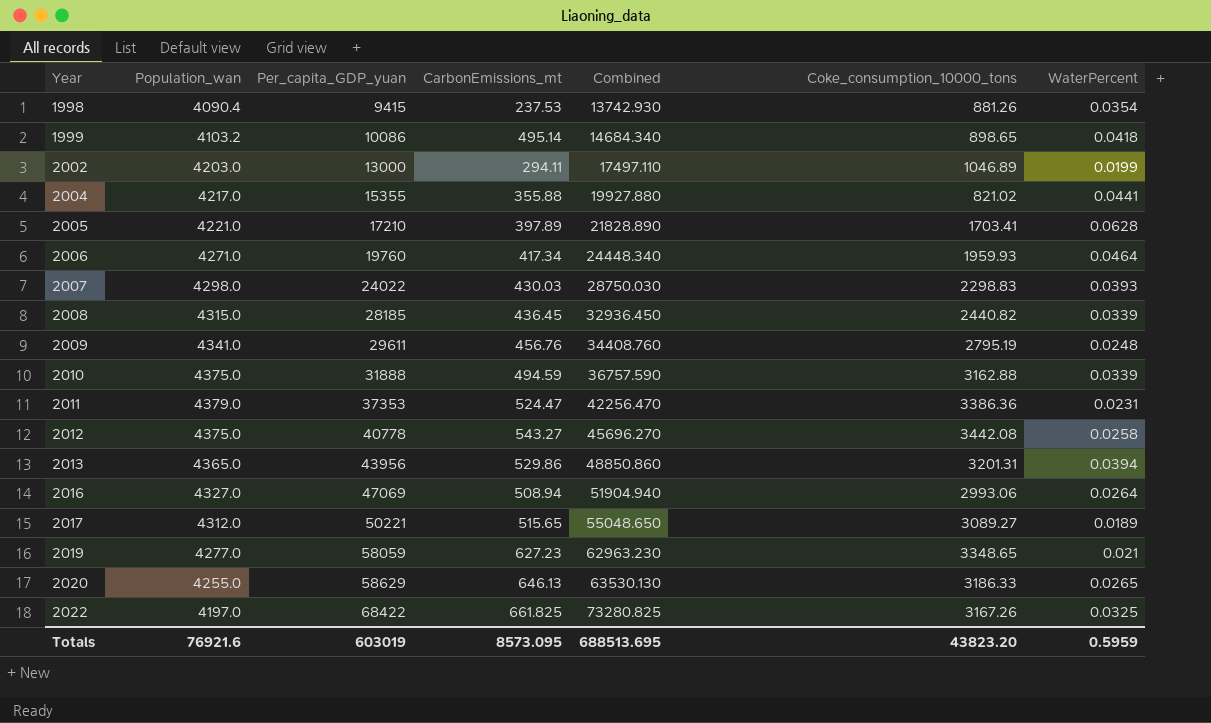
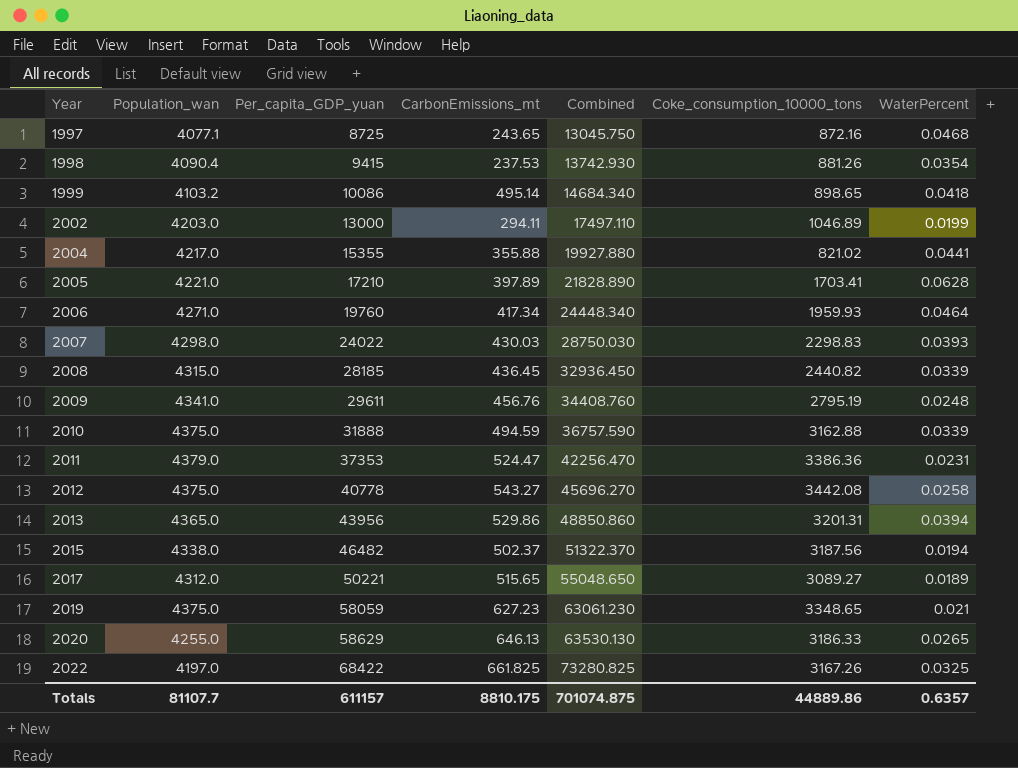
row 2016: 4327.0 | 47069 | 508.94 | 51904.940 | 2993.06 | 0.0264 -> none
row 1997: none -> 4077.1 | 8725 | 243.65 | 13045.750 | 872.16 | 0.0468
row 2015: none -> 4338.0 | 46482 | 502.37 | 51322.370 | 3187.56 | 0.0194
2019 | Population_wan: 4277.0 -> 4375.0
2019 | Combined: 62963.230 -> 63061.230
Totals | Population_wan: 76921.6 -> 81107.7
Totals | Per_capita_GDP_yuan: 603019 -> 611157
Totals | CarbonEmissions_mt: 8573.095 -> 8810.175
Totals | Combined: 688513.695 -> 701074.875
Totals | Coke_consumption_10000_tons: 43823.20 -> 44889.86
Totals | WaterPercent: 0.5959 -> 0.6357

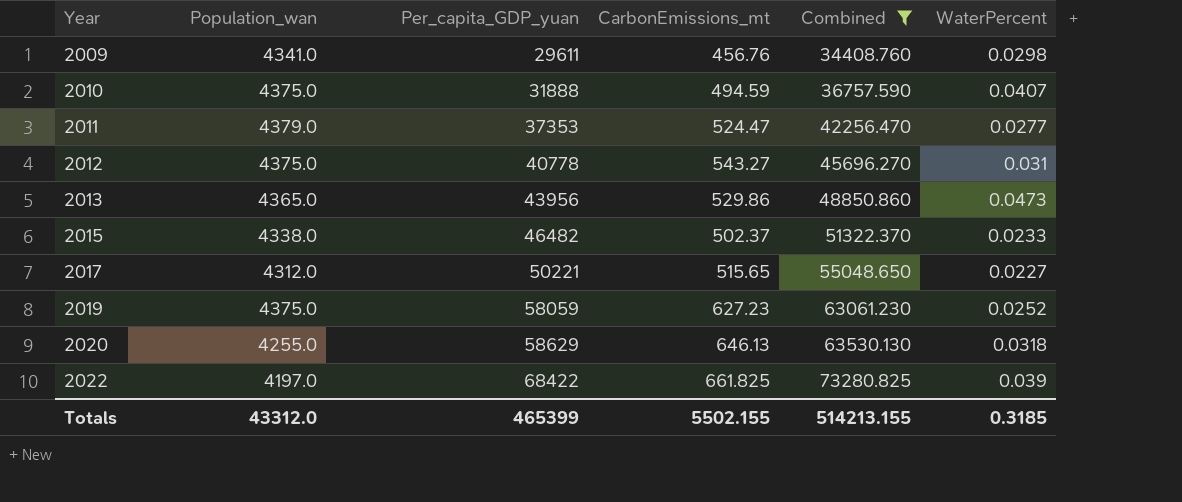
filter: none -> Combined >= 34408.760
column Coke_consumption_10000_tons | position: 6 -> none
2009 | WaterPercent: 0.0248 -> 0.0298
2010 | WaterPercent: 0.0339 -> 0.0407
2011 | WaterPercent: 0.0231 -> 0.0277
2012 | WaterPercent: 0.0258 -> 0.031
2013 | WaterPercent: 0.0394 -> 0.0473
2015 | WaterPercent: 0.0194 -> 0.0233
2017 | WaterPercent: 0.0189 -> 0.0227
2019 | WaterPercent: 0.021 -> 0.0252
2020 | WaterPercent: 0.0265 -> 0.0318
2022 | WaterPercent: 0.0325 -> 0.039
Totals | Population_wan: 81107.7 -> 43312.0
Totals | Per_capita_GDP_yuan: 611157 -> 465399
Totals | CarbonEmissions_mt: 8810.175 -> 5502.155
Totals | Combined: 701074.875 -> 514213.155
Totals | WaterPercent: 0.6357 -> 0.3185

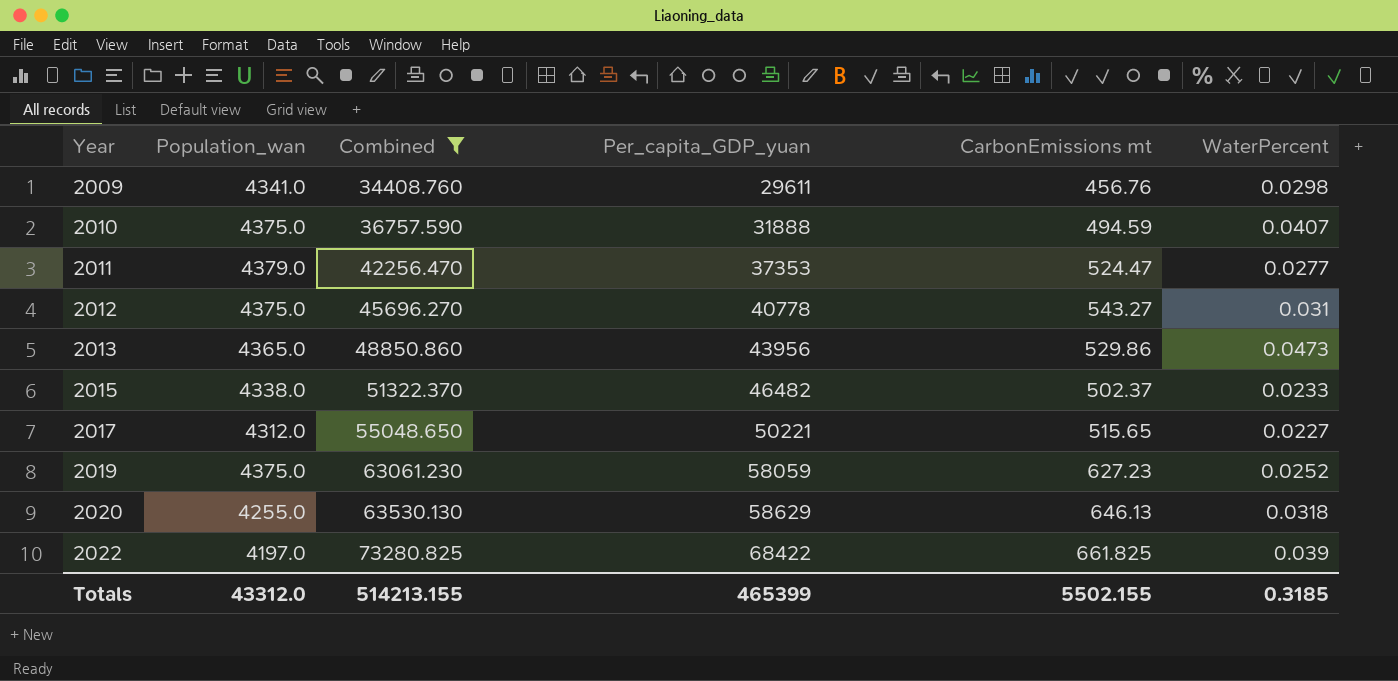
column Combined | position: 5 -> 3
column name: CarbonEmissions_mt -> CarbonEmissions mt

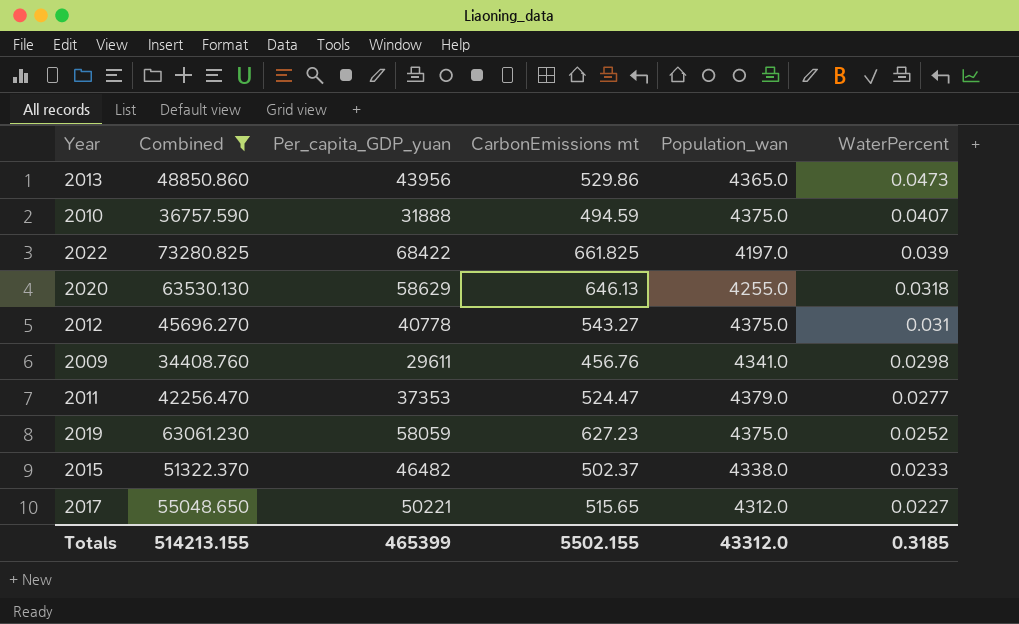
row order: Year ascending -> WaterPercent descending
column Population_wan | position: 2 -> 5

